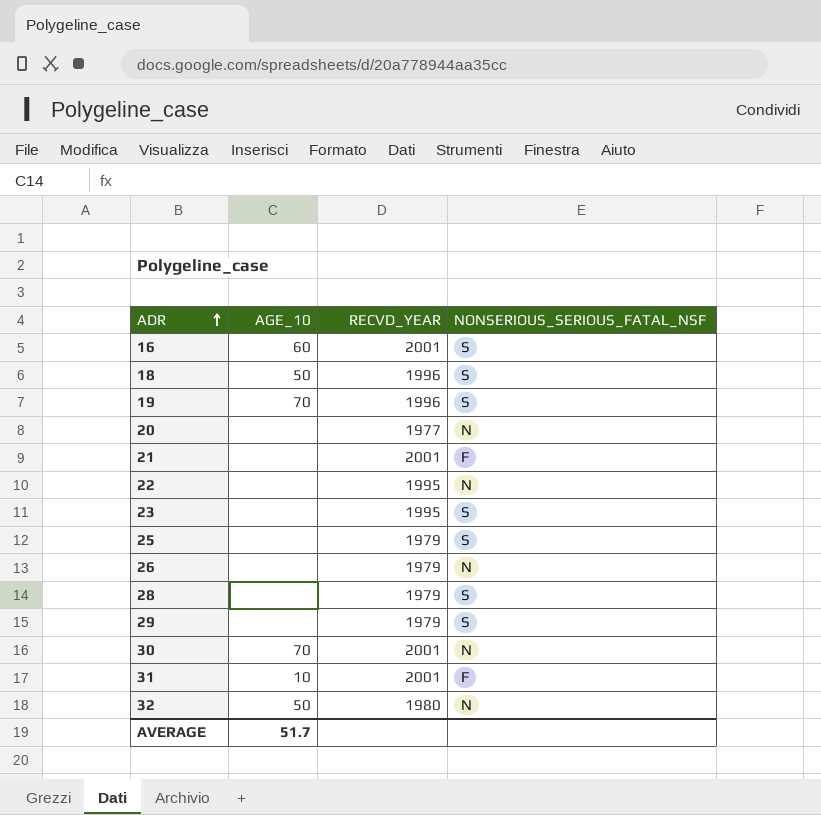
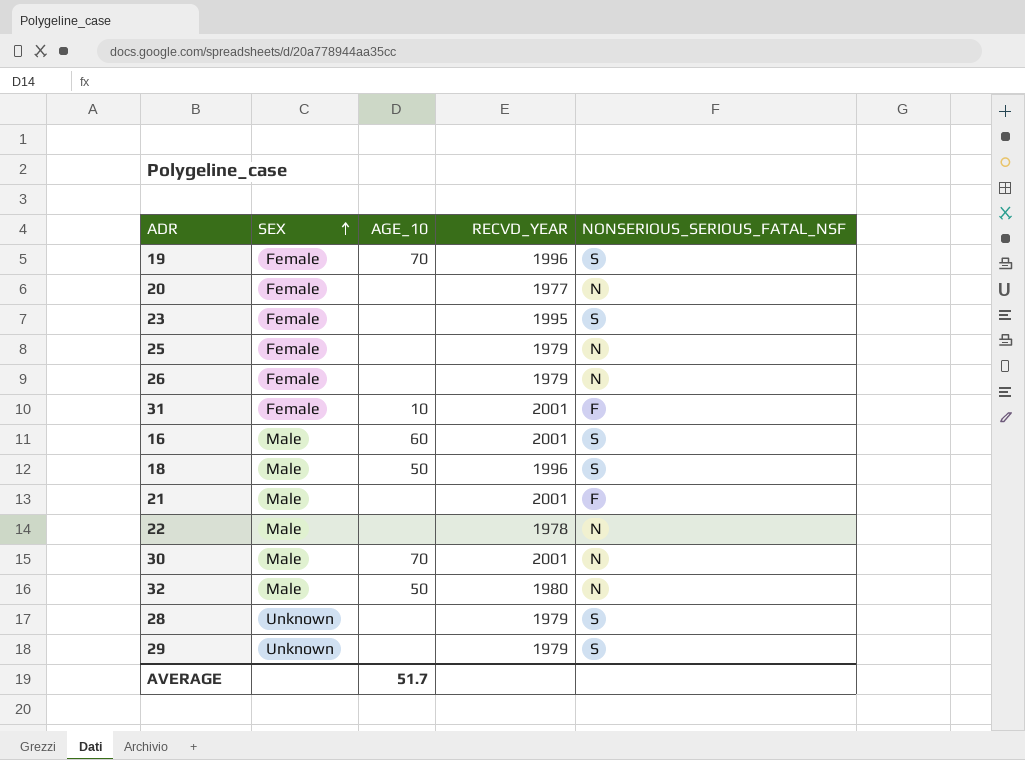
row order: ADR ascending -> SEX ascending
column SEX | position: none -> 2
25 | NONSERIOUS_SERIOUS_FATAL_NSF: S -> N
22 | RECVD_YEAR: 1995 -> 1978

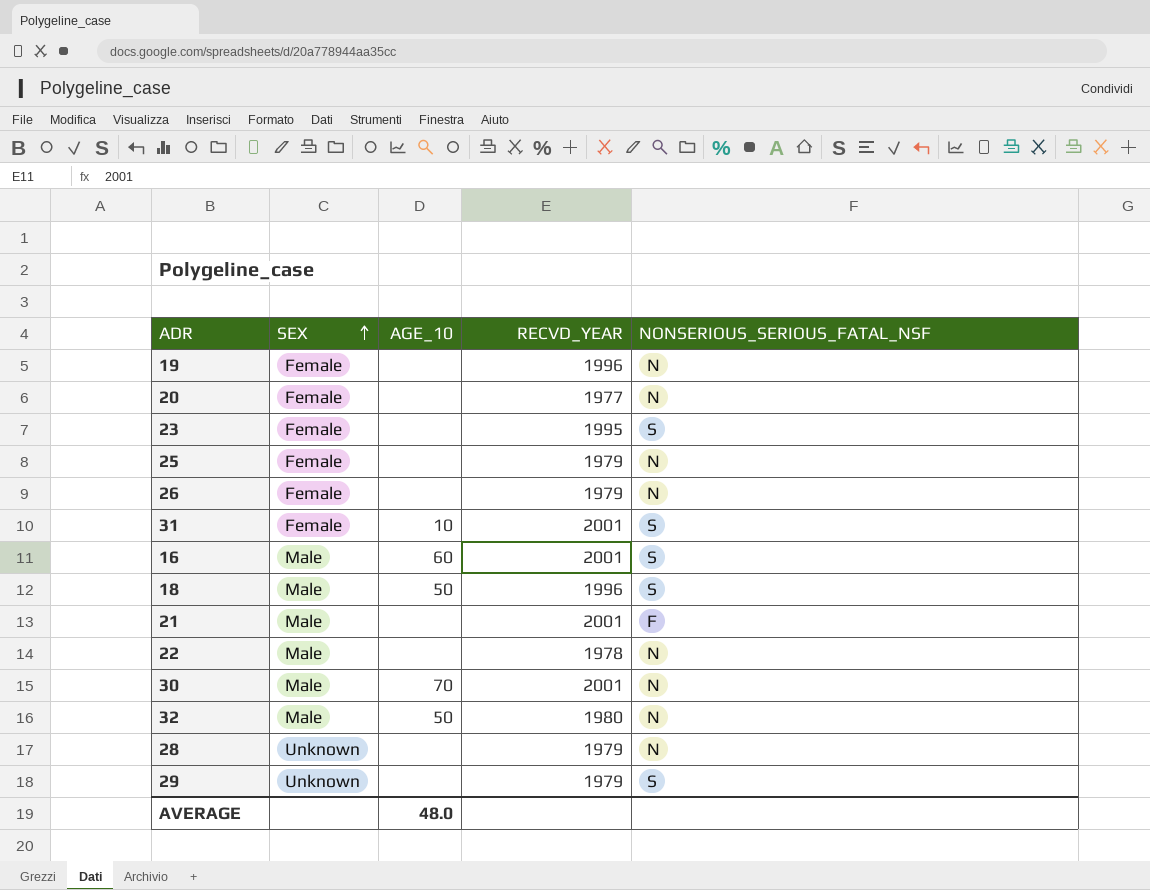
19 | AGE_10: 70 -> none
19 | NONSERIOUS_SERIOUS_FATAL_NSF: S -> N
31 | NONSERIOUS_SERIOUS_FATAL_NSF: F -> S
28 | NONSERIOUS_SERIOUS_FATAL_NSF: S -> N
AVERAGE | AGE_10: 51.7 -> 48.0

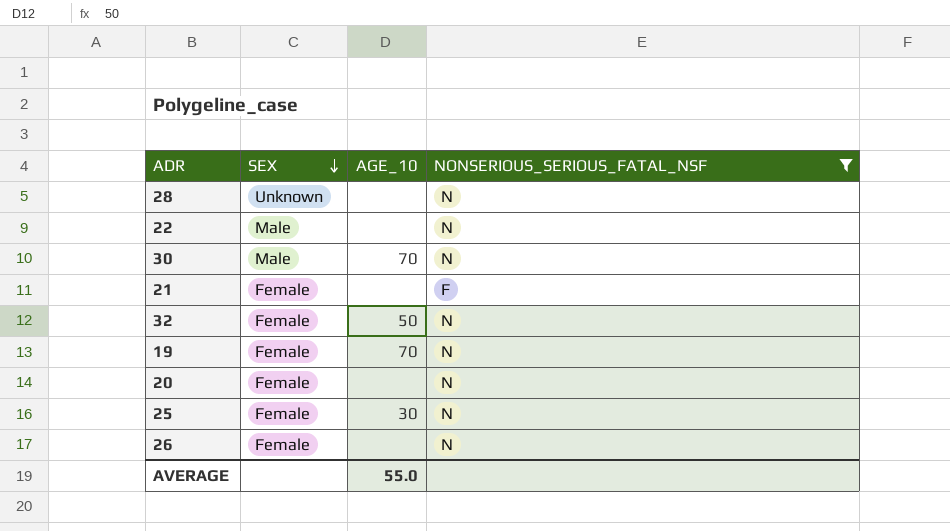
filter: none -> NONSERIOUS_SERIOUS_FATAL_NSF != S
row order: SEX ascending -> SEX descending
column RECVD_YEAR | position: 4 -> none
21 | SEX: Male -> Female
32 | SEX: Male -> Female
19 | AGE_10: none -> 70
25 | AGE_10: none -> 30
AVERAGE | AGE_10: 48.0 -> 55.0

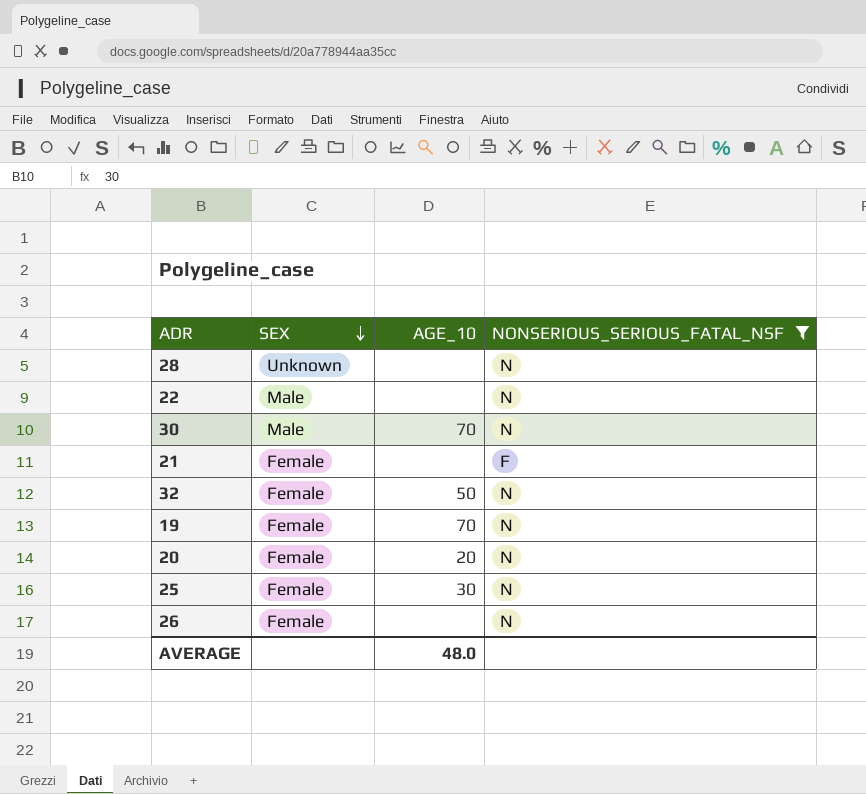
20 | AGE_10: none -> 20
AVERAGE | AGE_10: 55.0 -> 48.0

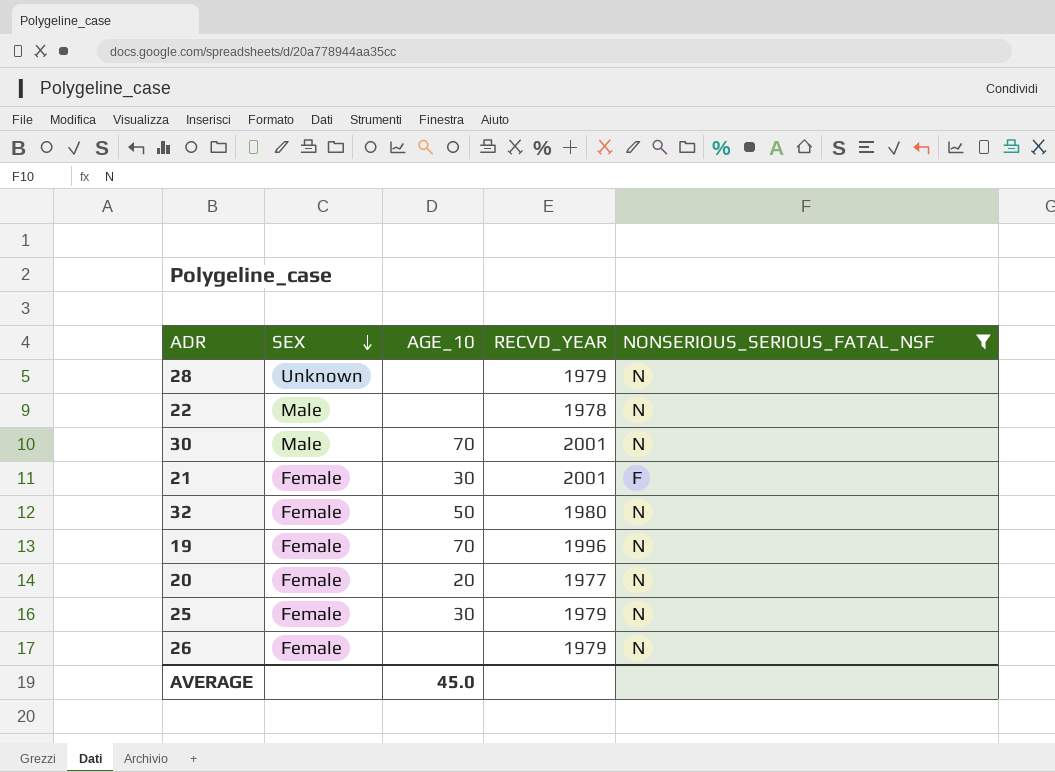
column RECVD_YEAR | position: none -> 4
21 | AGE_10: none -> 30
AVERAGE | AGE_10: 48.0 -> 45.0

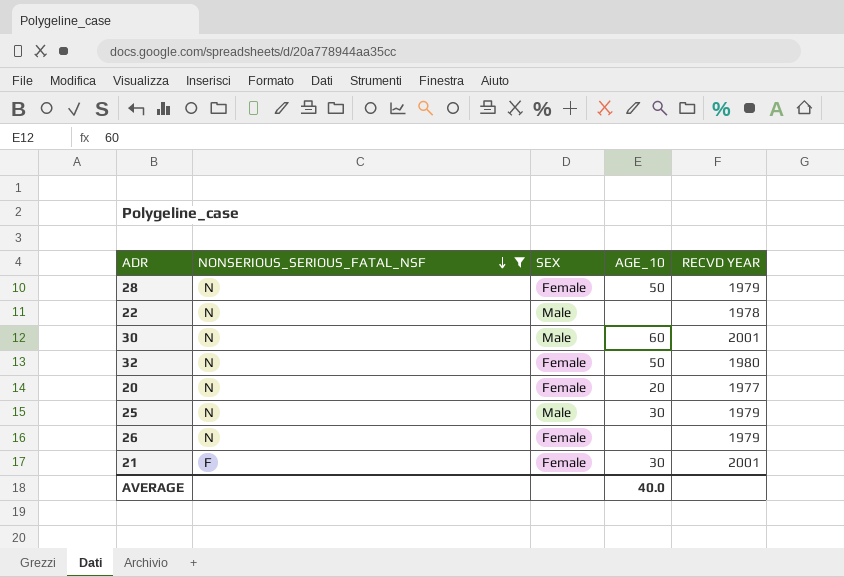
row order: SEX descending -> NONSERIOUS_SERIOUS_FATAL_NSF descending
column NONSERIOUS_SERIOUS_FATAL_NSF | position: 5 -> 2
column name: RECVD_YEAR -> RECVD YEAR
row 19: Female | 70 | 1996 | N -> none
28 | SEX: Unknown -> Female
28 | AGE_10: none -> 50
30 | AGE_10: 70 -> 60
25 | SEX: Female -> Male
AVERAGE | AGE_10: 45.0 -> 40.0

